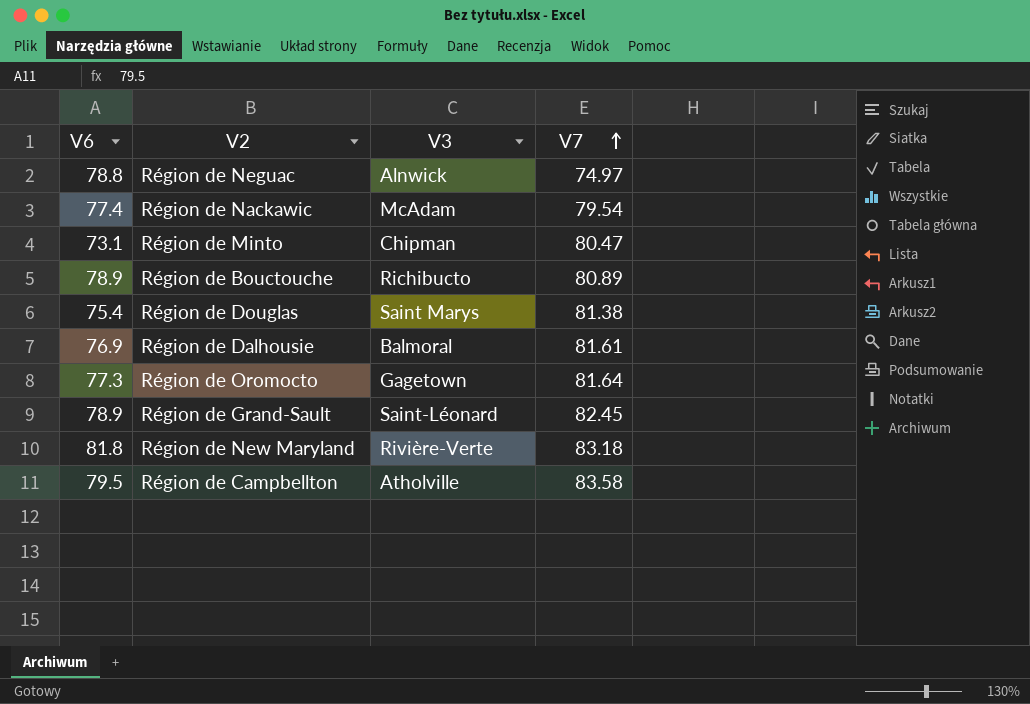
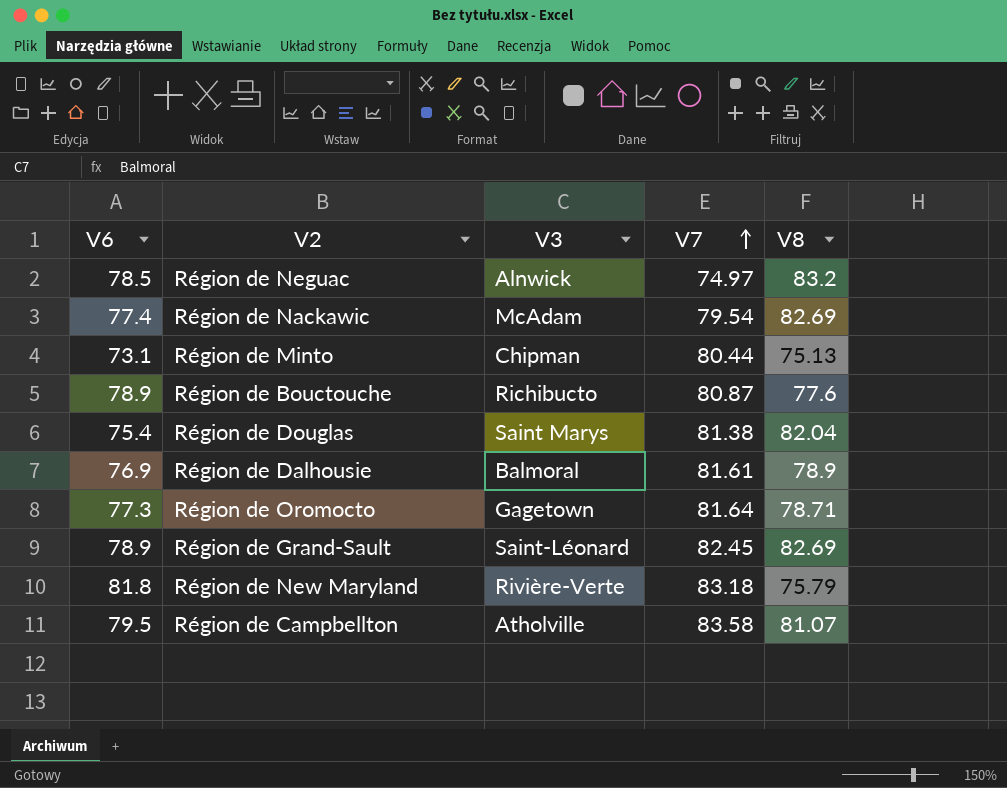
column V8 | position: none -> 5
Région de Neguac | V6: 78.8 -> 78.5
Région de Minto | V7: 80.47 -> 80.44
Région de Bouctouche | V7: 80.89 -> 80.87

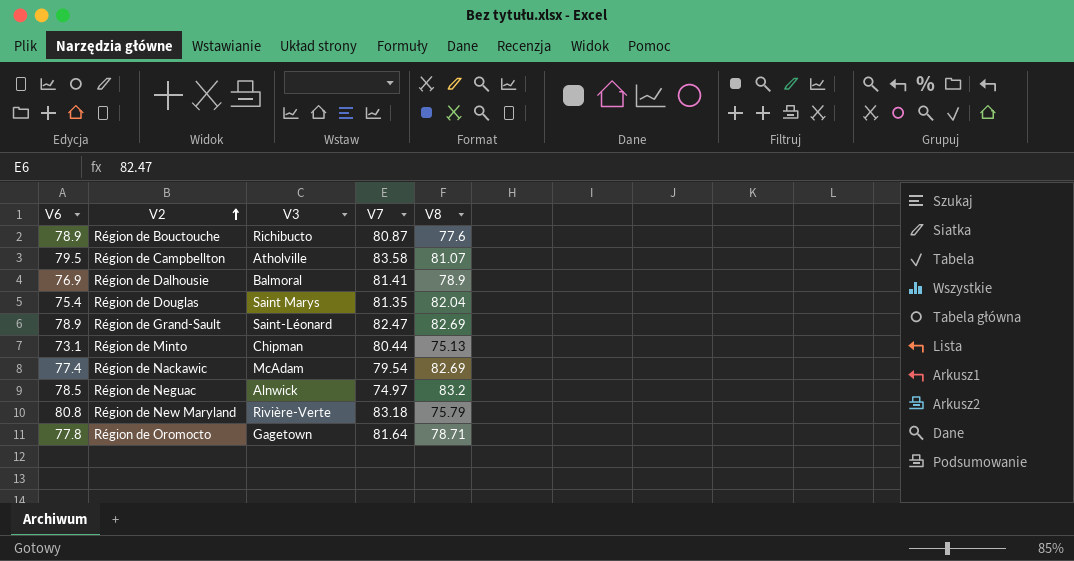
row order: V7 ascending -> V2 ascending
Région de Dalhousie | V7: 81.61 -> 81.41
Région de Douglas | V7: 81.38 -> 81.35
Région de Grand-Sault | V7: 82.45 -> 82.47
Région de New Maryland | V6: 81.8 -> 80.8
Région de Oromocto | V6: 77.3 -> 77.8

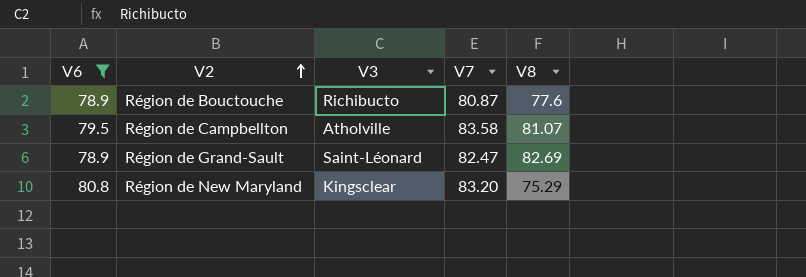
filter: none -> V6 >= 78.9
Région de New Maryland | V3: Rivière-Verte -> Kingsclear
Région de New Maryland | V7: 83.18 -> 83.20
Région de New Maryland | V8: 75.79 -> 75.29

